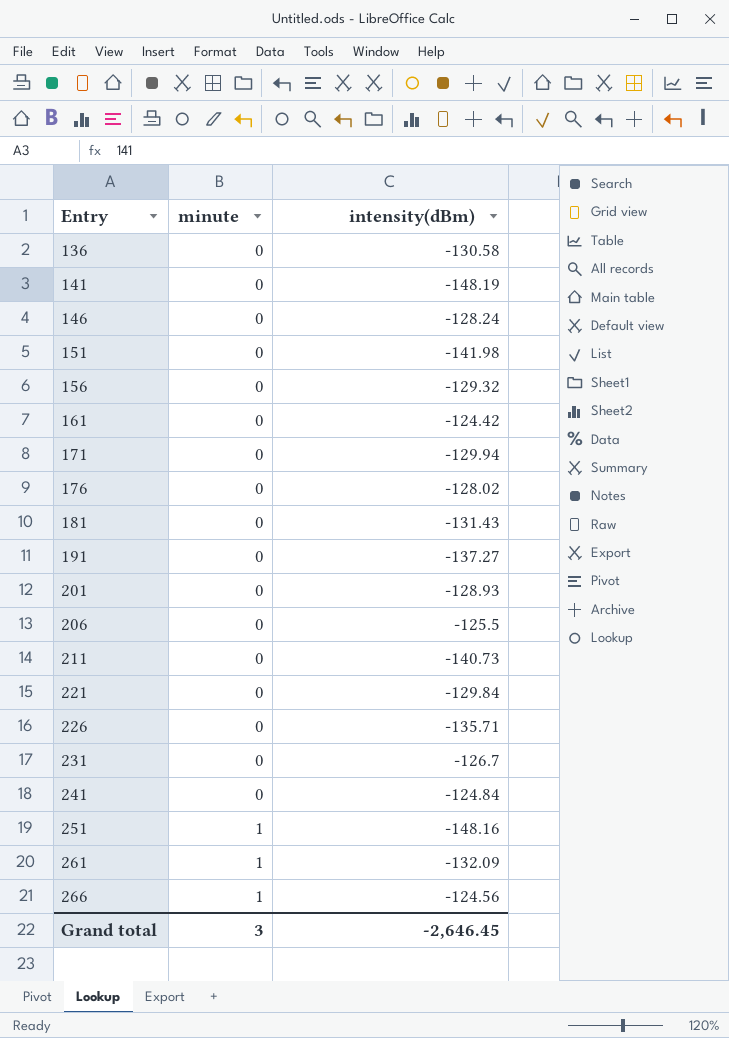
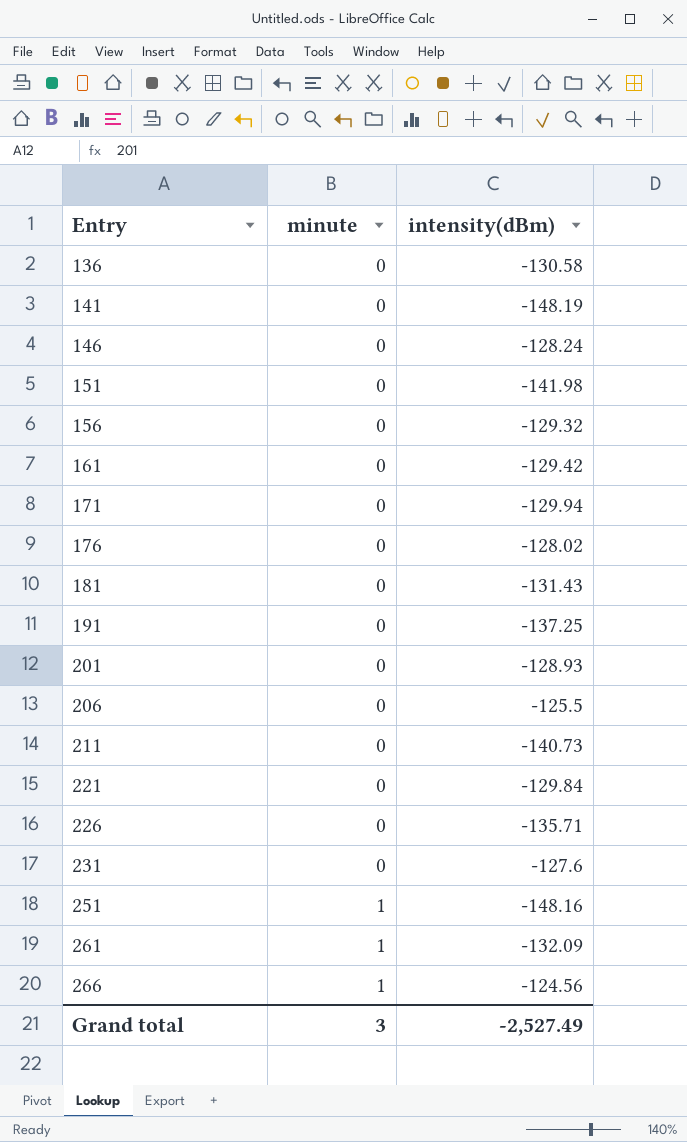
row 241: 0 | -124.84 -> none
161 | intensity(dBm): -124.42 -> -129.42
191 | intensity(dBm): -137.27 -> -137.25
231 | intensity(dBm): -126.7 -> -127.6
Grand total | intensity(dBm): -2,646.45 -> -2,527.49

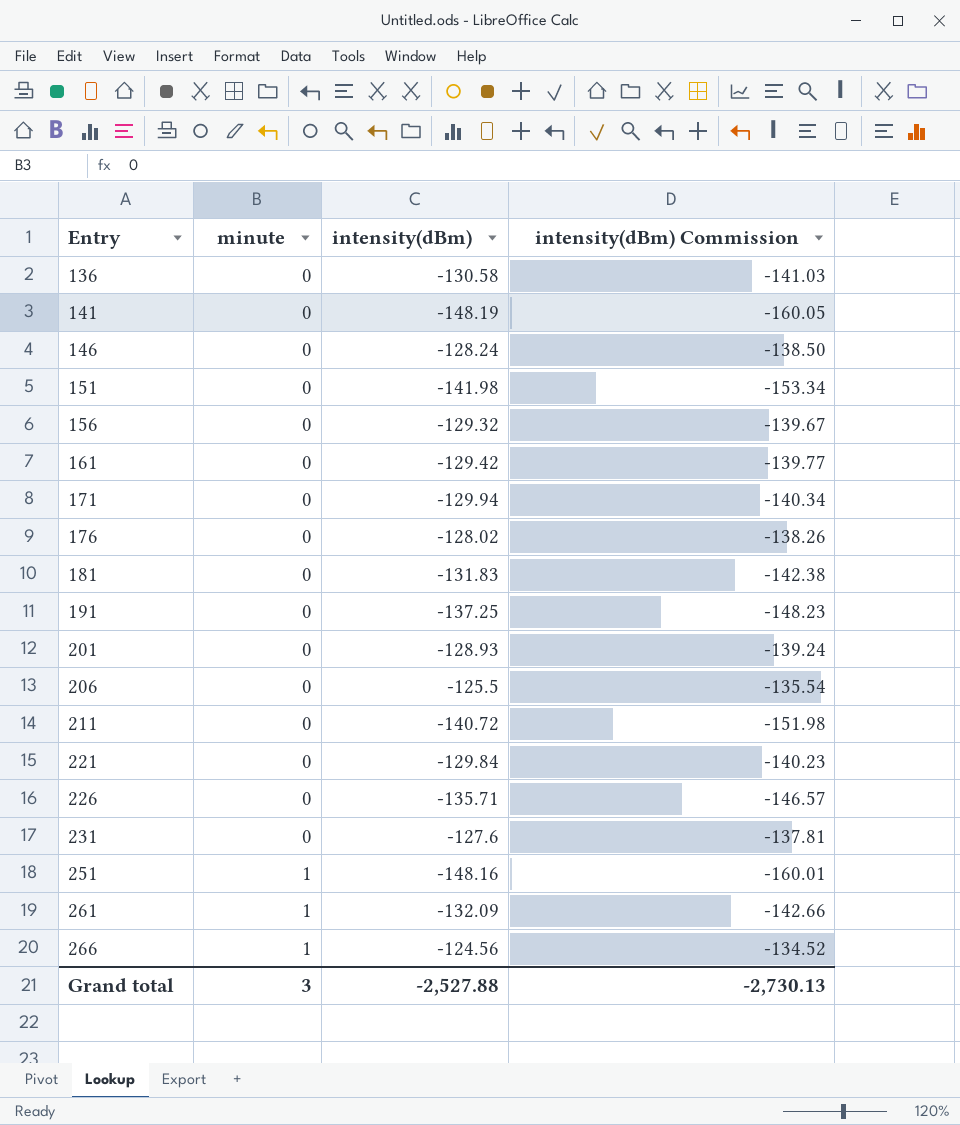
column intensity(dBm) Commission | formula: none -> [intensity(dBm)] * 1.08
181 | intensity(dBm): -131.43 -> -131.83
211 | intensity(dBm): -140.73 -> -140.72
Grand total | intensity(dBm): -2,527.49 -> -2,527.88

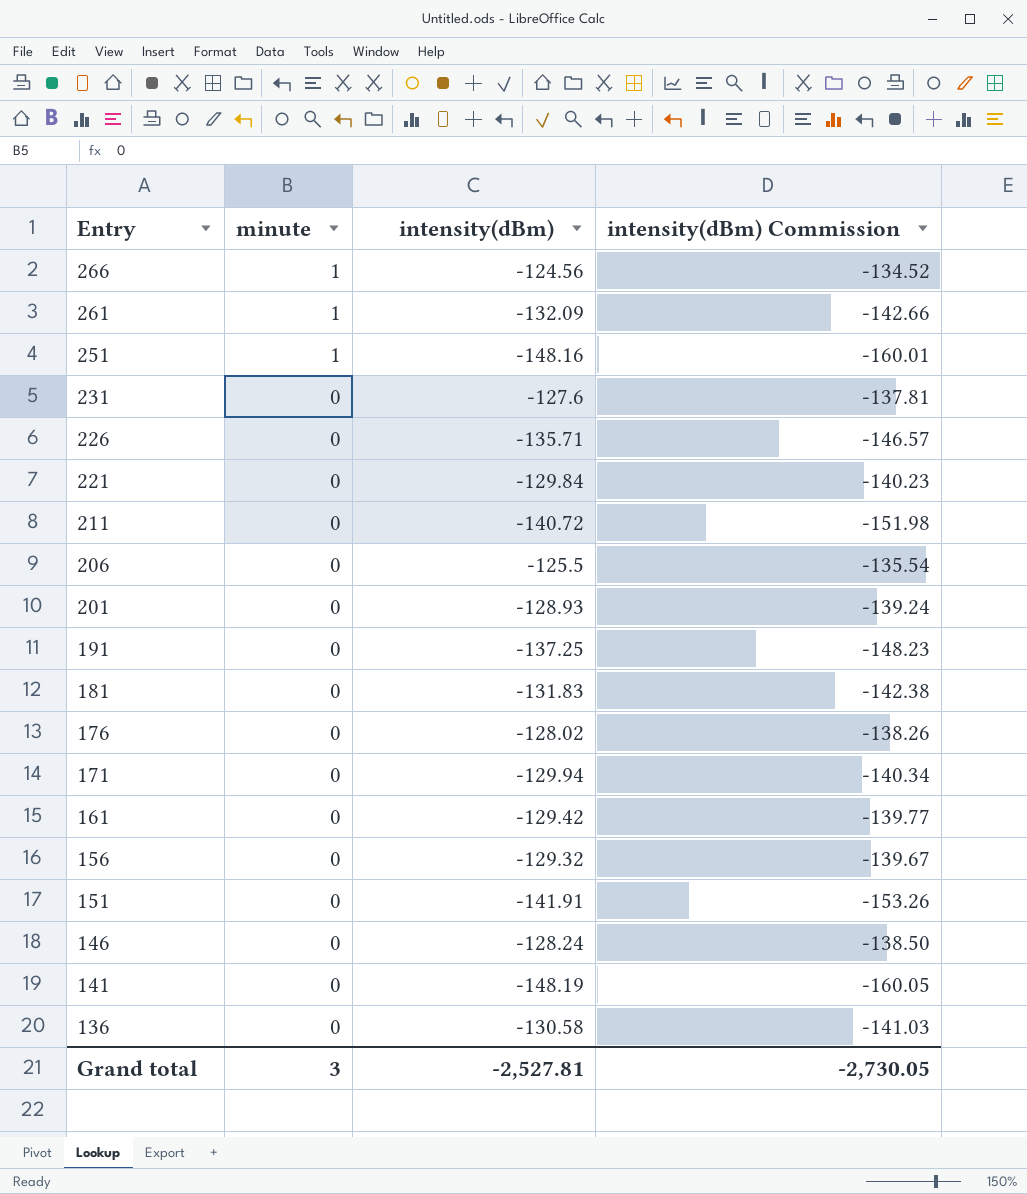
row order: Entry ascending -> Entry descending
151 | intensity(dBm): -141.98 -> -141.91
151 | intensity(dBm) Commission: -153.34 -> -153.26
Grand total | intensity(dBm): -2,527.88 -> -2,527.81
Grand total | intensity(dBm) Commission: -2,730.13 -> -2,730.05

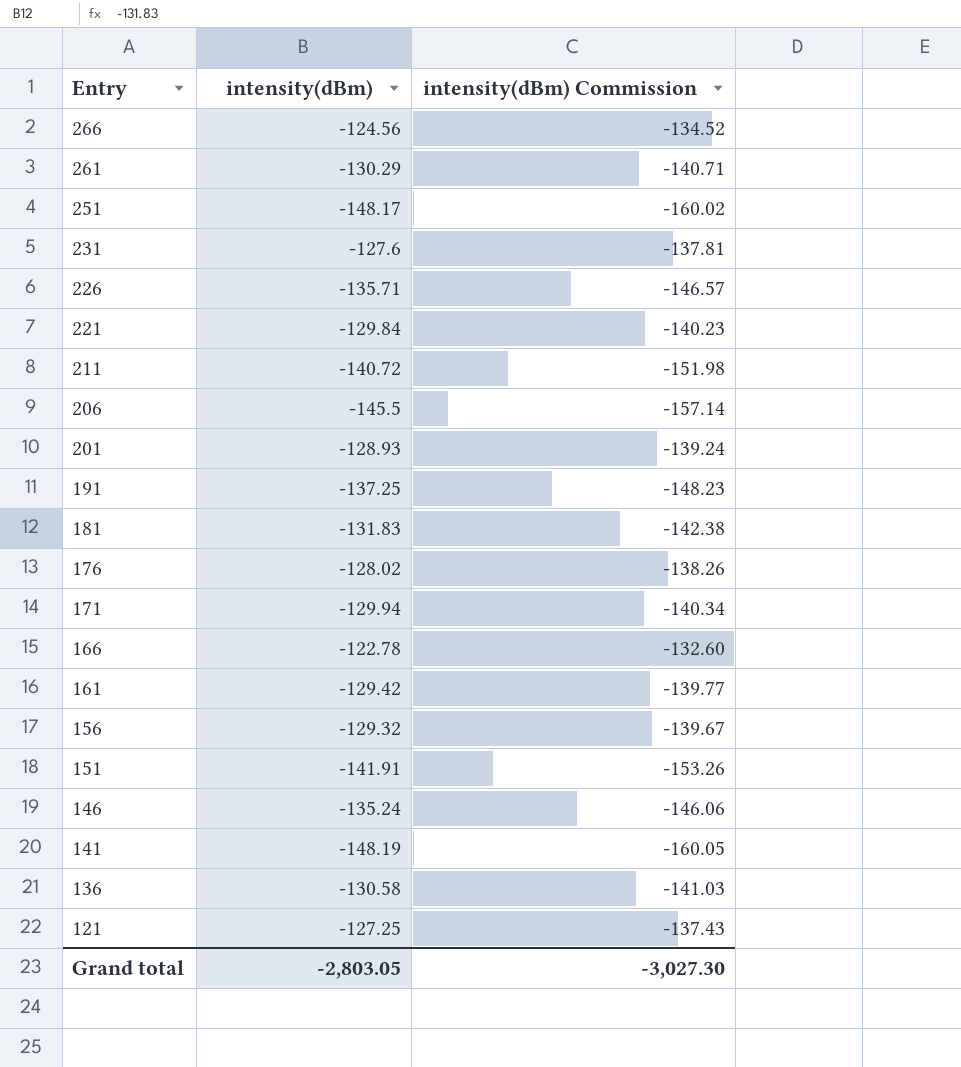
column minute | position: 2 -> none
261 | intensity(dBm): -132.09 -> -130.29
261 | intensity(dBm) Commission: -142.66 -> -140.71
251 | intensity(dBm): -148.16 -> -148.17
251 | intensity(dBm) Commission: -160.01 -> -160.02
206 | intensity(dBm): -125.5 -> -145.5
206 | intensity(dBm) Commission: -135.54 -> -157.14
row 166: none -> -122.78 | -132.60
146 | intensity(dBm): -128.24 -> -135.24
146 | intensity(dBm) Commission: -138.50 -> -146.06
row 121: none -> -127.25 | -137.43
Grand total | intensity(dBm): -2,527.81 -> -2,803.05
Grand total | intensity(dBm) Commission: -2,730.05 -> -3,027.30

